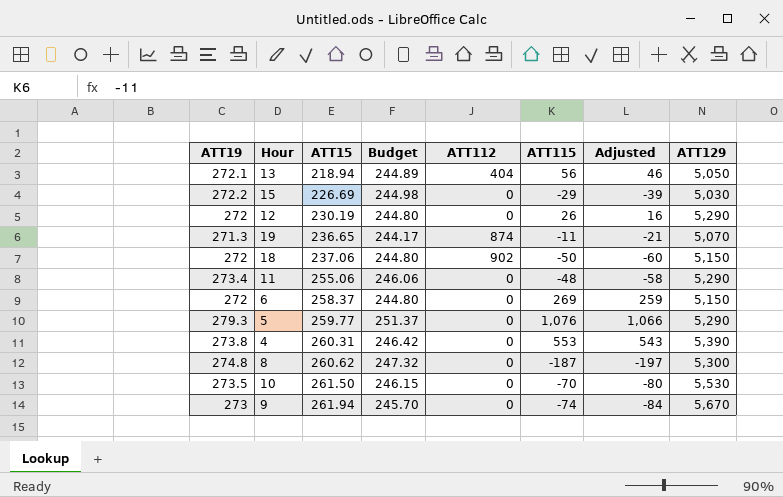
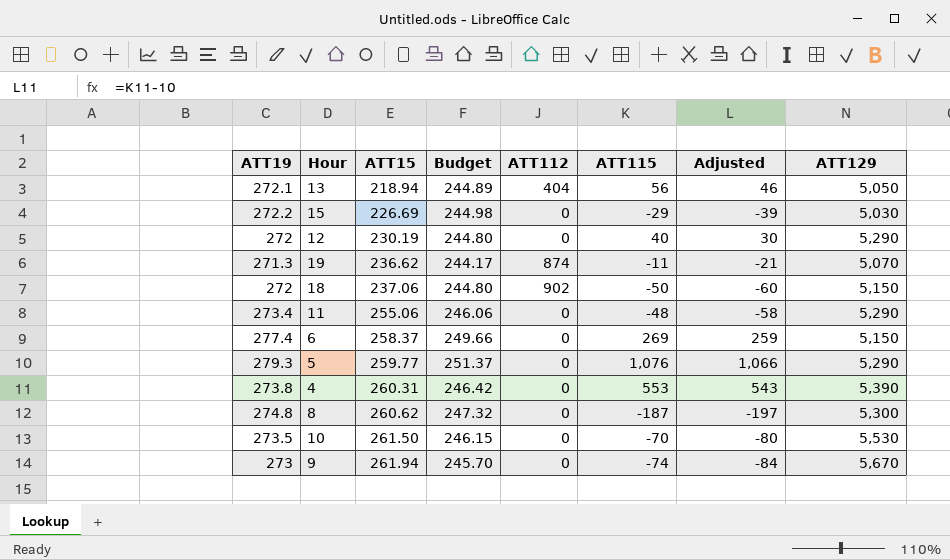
12 | ATT115: 26 -> 40
12 | Adjusted: 16 -> 30
19 | ATT15: 236.65 -> 236.62
6 | ATT19: 272 -> 277.4
6 | Budget: 244.80 -> 249.66

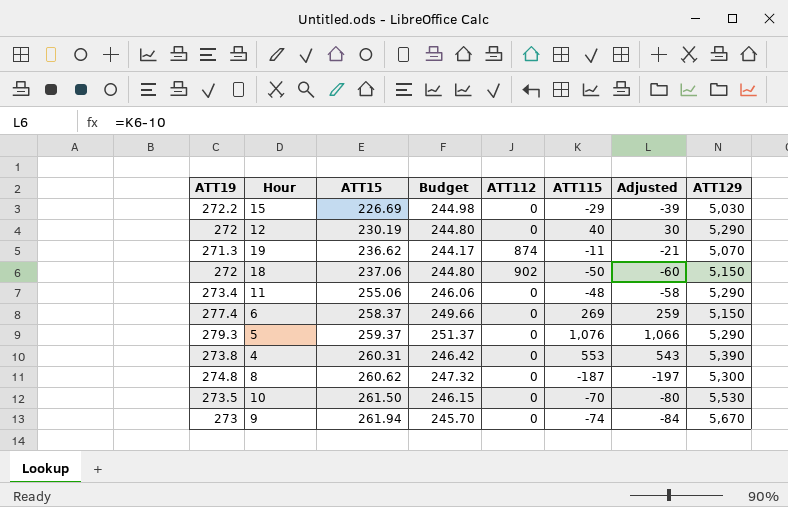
row 13: 272.1 | 218.94 | 244.89 | 404 | 56 | 46 | 5,050 -> none
5 | ATT15: 259.77 -> 259.37

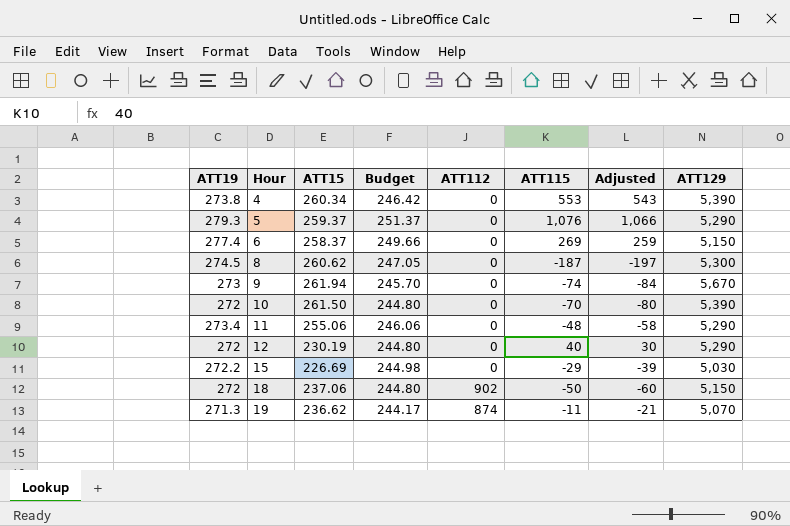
row order: ATT15 ascending -> Hour ascending
4 | ATT15: 260.31 -> 260.34
8 | ATT19: 274.8 -> 274.5
8 | Budget: 247.32 -> 247.05
10 | ATT19: 273.5 -> 272
10 | Budget: 246.15 -> 244.80
10 | ATT129: 5,530 -> 5,390

